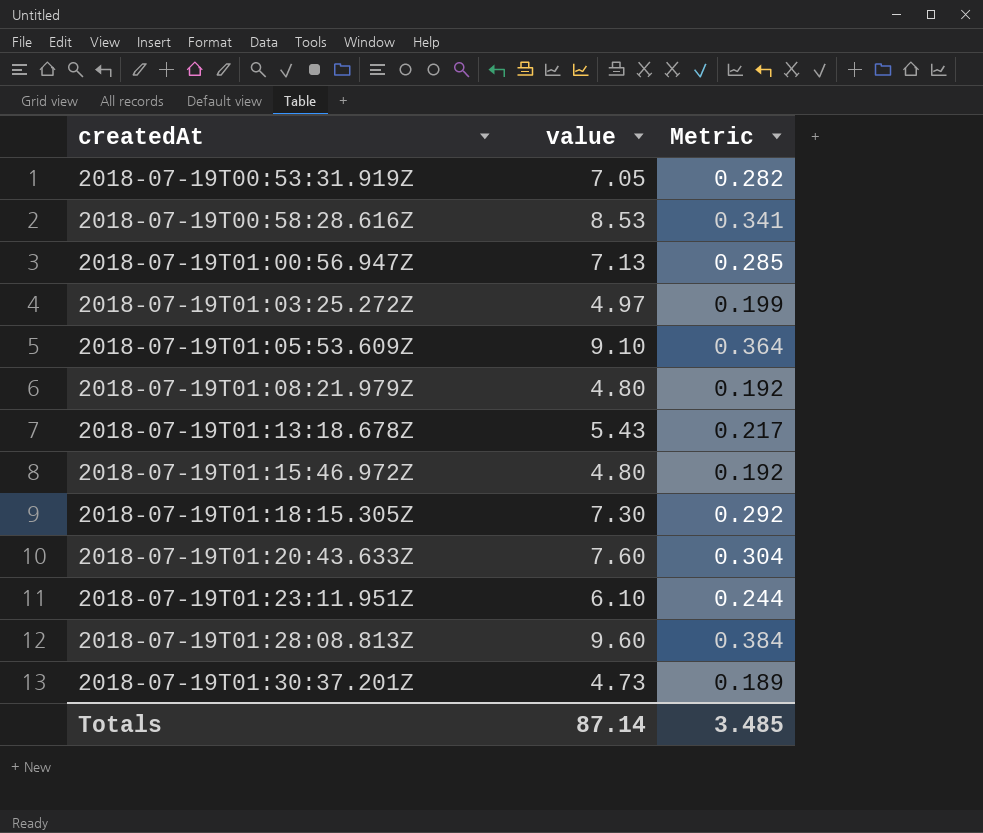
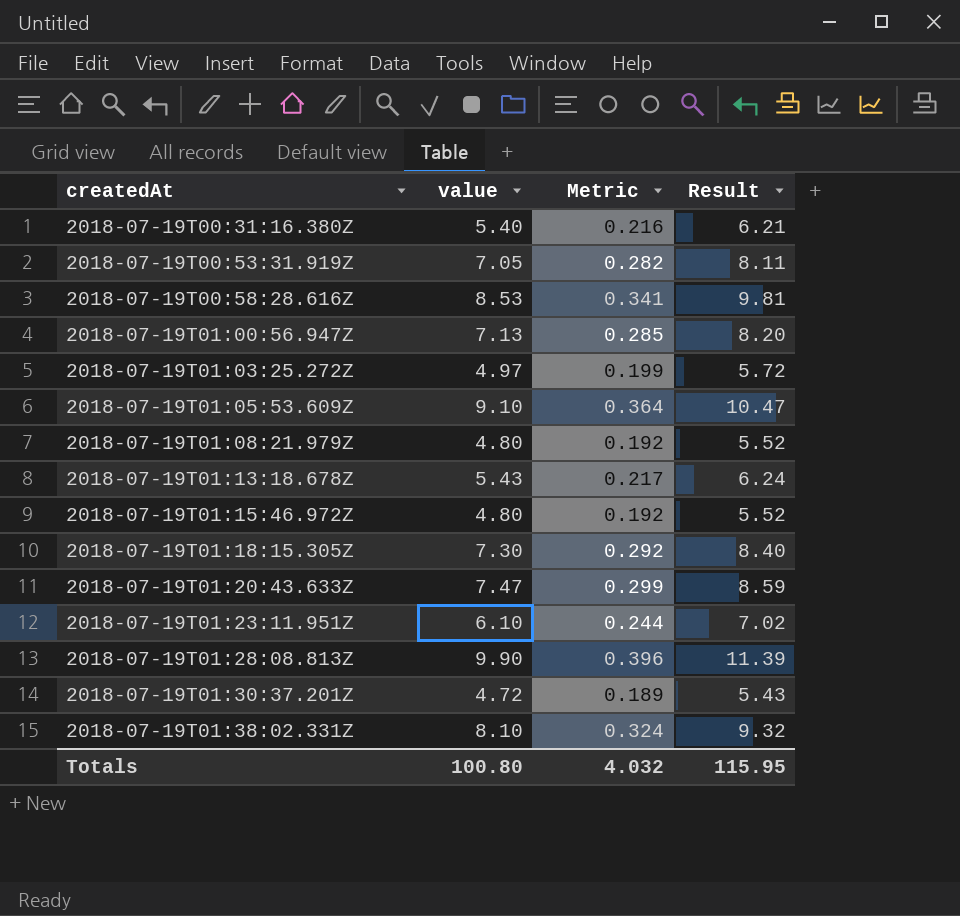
column Result | formula: none -> [value] * 1.15
row 2018-07-19T00:31:16.380Z: none -> 5.40 | 0.216 | 6.21
2018-07-19T01:20:43.633Z | value: 7.60 -> 7.47
2018-07-19T01:20:43.633Z | Metric: 0.304 -> 0.299
2018-07-19T01:28:08.813Z | value: 9.60 -> 9.90
2018-07-19T01:28:08.813Z | Metric: 0.384 -> 0.396
2018-07-19T01:30:37.201Z | value: 4.73 -> 4.72
row 2018-07-19T01:38:02.331Z: none -> 8.10 | 0.324 | 9.32
Totals | value: 87.14 -> 100.80
Totals | Metric: 3.485 -> 4.032

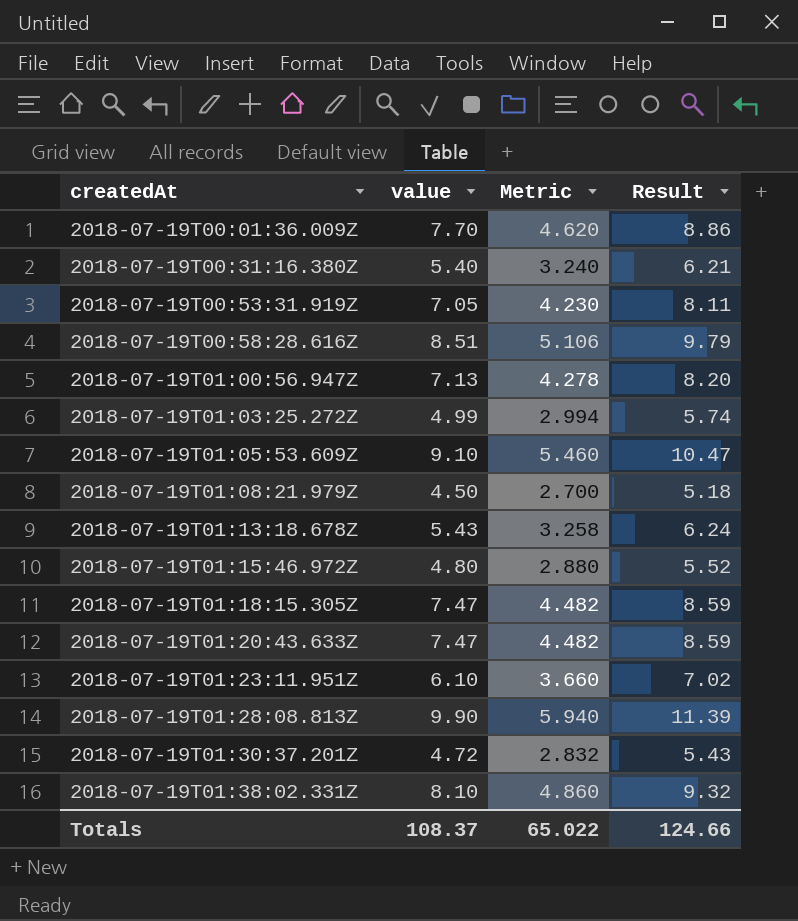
column Metric | formula: [value] * 0.04 -> [value] * 0.6
row 2018-07-19T00:01:36.009Z: none -> 7.70 | 4.620 | 8.86
2018-07-19T00:58:28.616Z | value: 8.53 -> 8.51
2018-07-19T00:58:28.616Z | Result: 9.81 -> 9.79
2018-07-19T01:03:25.272Z | value: 4.97 -> 4.99
2018-07-19T01:03:25.272Z | Result: 5.72 -> 5.74
2018-07-19T01:08:21.979Z | value: 4.80 -> 4.50
2018-07-19T01:08:21.979Z | Result: 5.52 -> 5.18
2018-07-19T01:18:15.305Z | value: 7.30 -> 7.47
2018-07-19T01:18:15.305Z | Result: 8.40 -> 8.59
Totals | value: 100.80 -> 108.37
Totals | Metric: 4.032 -> 65.022
Totals | Result: 115.95 -> 124.66

